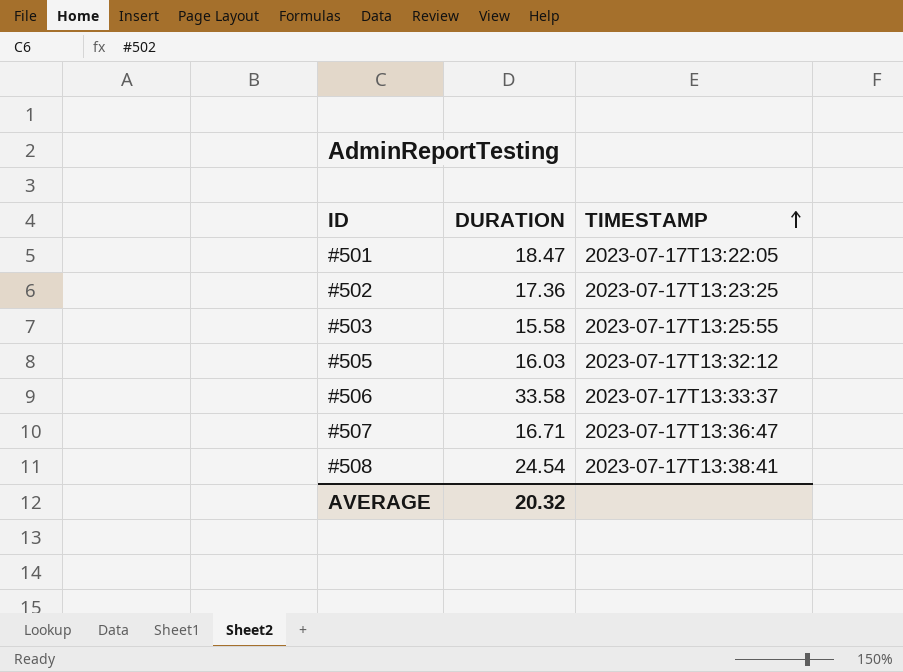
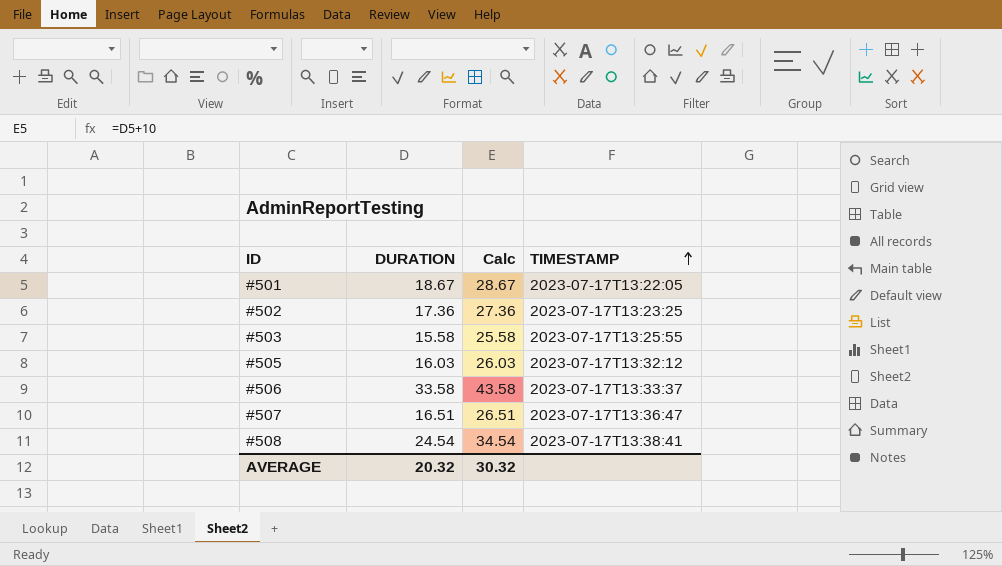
column Calc | formula: none -> [DURATION] + 10
#501 | DURATION: 18.47 -> 18.67
#507 | DURATION: 16.71 -> 16.51

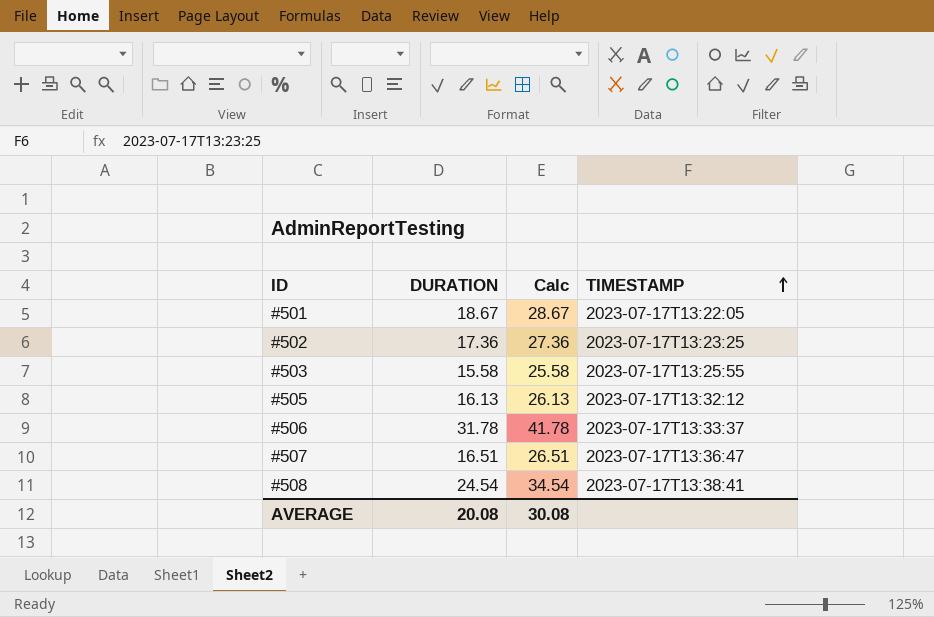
#505 | DURATION: 16.03 -> 16.13
#505 | Calc: 26.03 -> 26.13
#506 | DURATION: 33.58 -> 31.78
#506 | Calc: 43.58 -> 41.78
AVERAGE | DURATION: 20.32 -> 20.08
AVERAGE | Calc: 30.32 -> 30.08

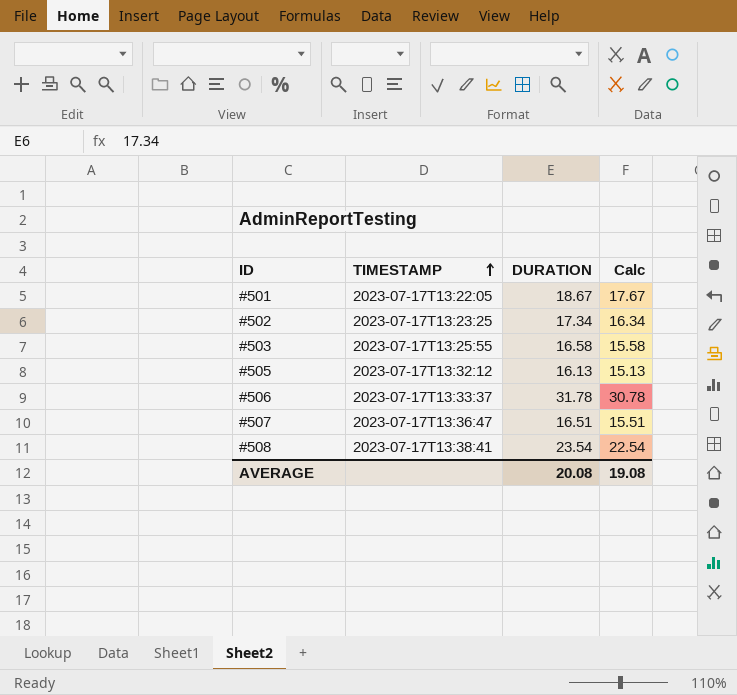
column TIMESTAMP | position: 4 -> 2
column Calc | formula: [DURATION] + 10 -> [DURATION] - 1
#502 | DURATION: 17.36 -> 17.34
#503 | DURATION: 15.58 -> 16.58
#508 | DURATION: 24.54 -> 23.54
AVERAGE | Calc: 30.08 -> 19.08

